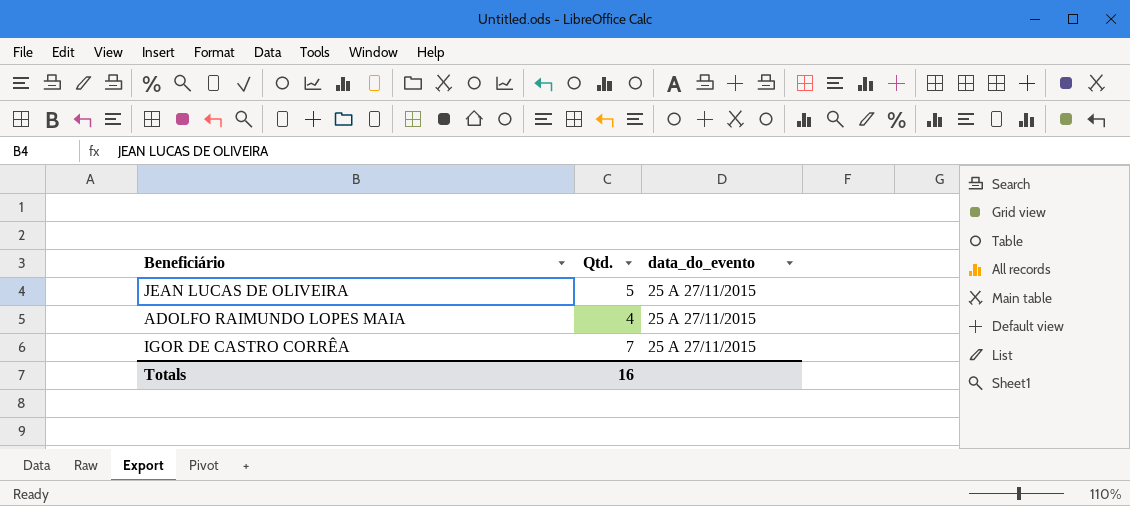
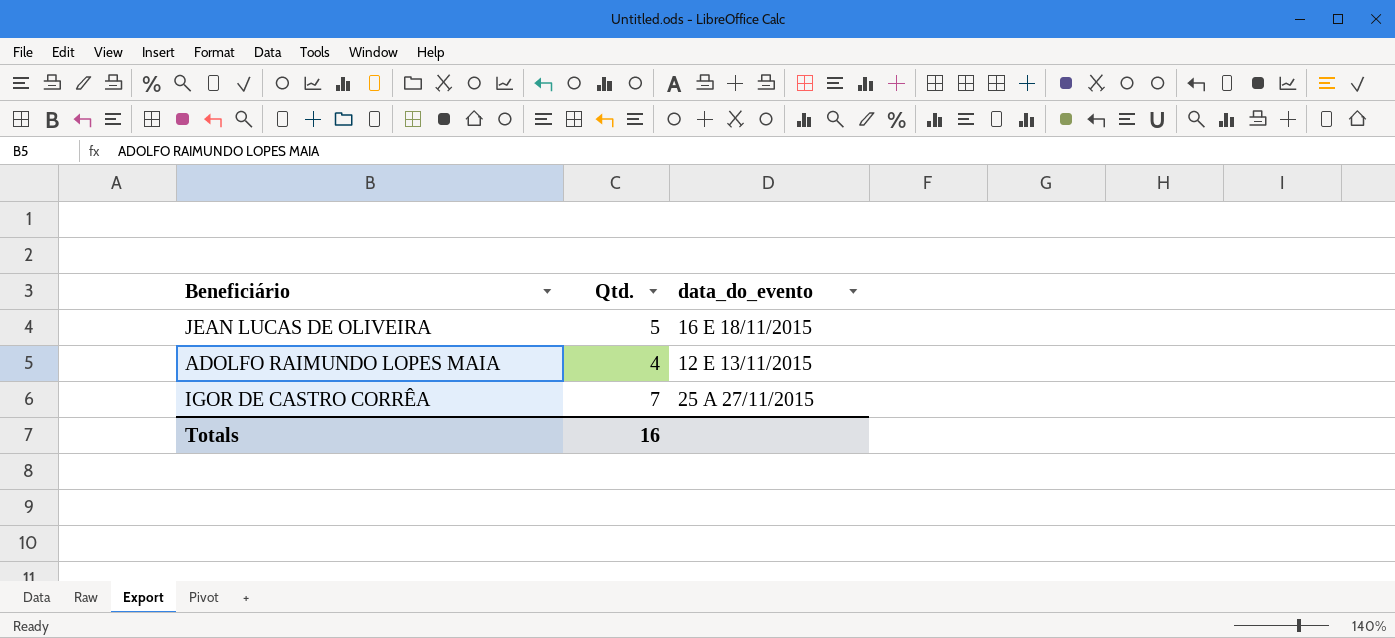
JEAN LUCAS DE OLIVEIRA | data_do_evento: 25 A 27/11/2015 -> 16 E 18/11/2015
ADOLFO RAIMUNDO LOPES MAIA | data_do_evento: 25 A 27/11/2015 -> 12 E 13/11/2015

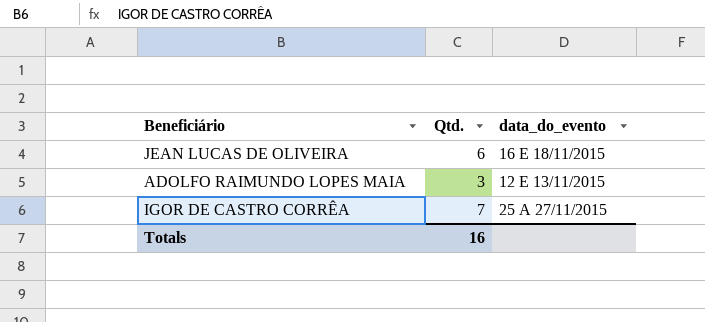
JEAN LUCAS DE OLIVEIRA | Qtd.: 5 -> 6
ADOLFO RAIMUNDO LOPES MAIA | Qtd.: 4 -> 3

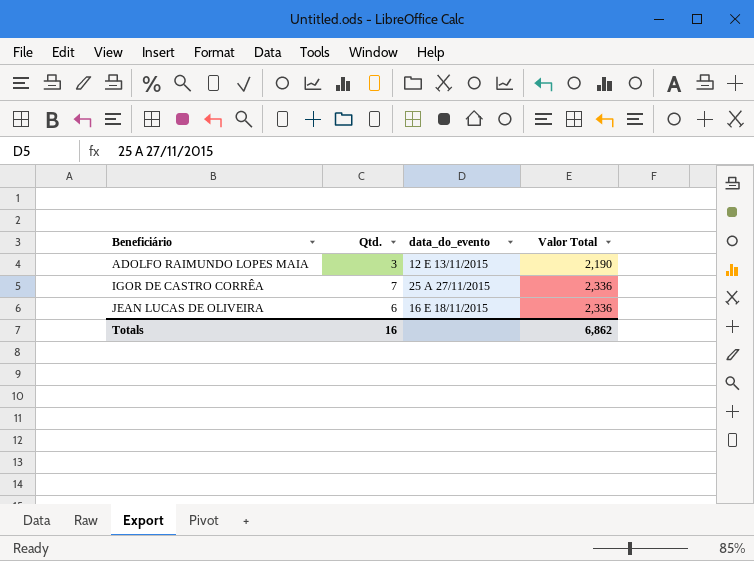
row order: none -> Beneficiário ascending
column Valor Total | position: none -> 4

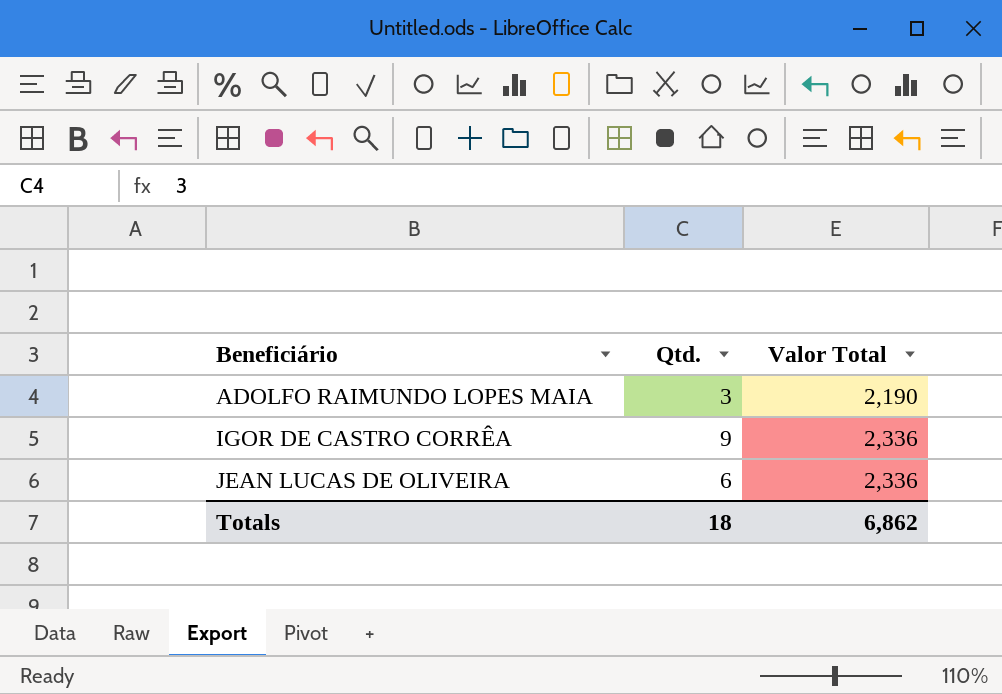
column data_do_evento | position: 3 -> none
IGOR DE CASTRO CORRÊA | Qtd.: 7 -> 9
Totals | Qtd.: 16 -> 18

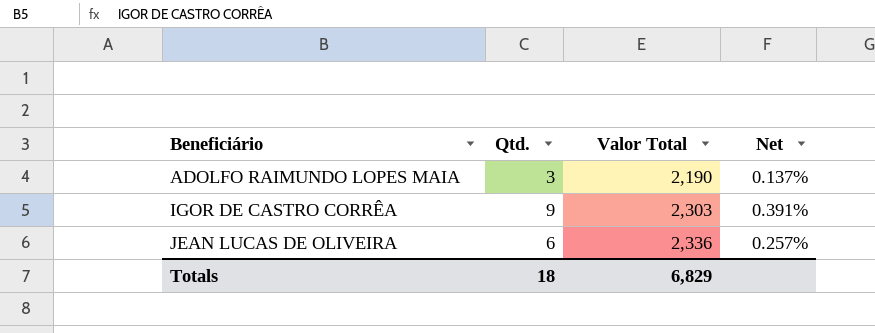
column Net | formula: none -> [Qtd.] / [Valor Total]
IGOR DE CASTRO CORRÊA | Valor Total: 2,336 -> 2,303
Totals | Valor Total: 6,862 -> 6,829

